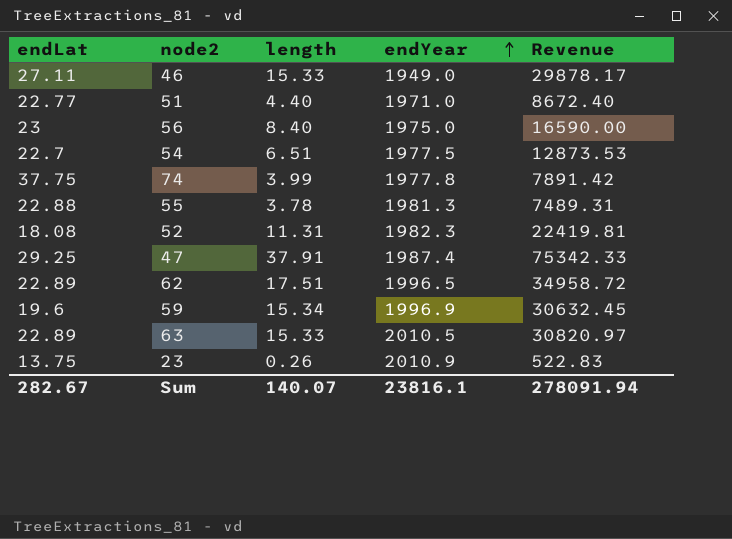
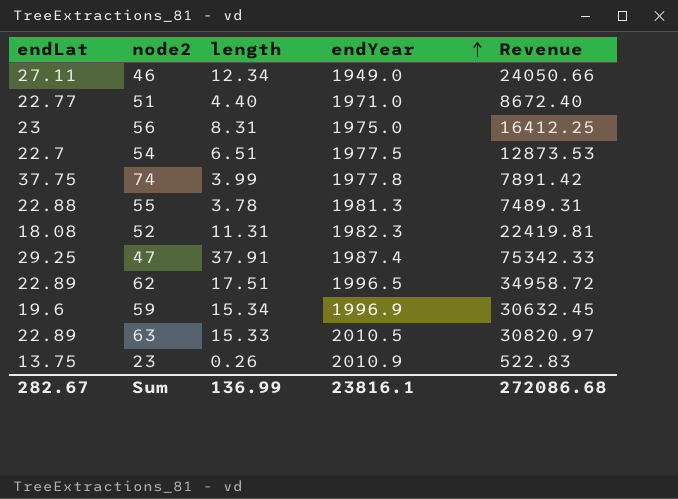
46 | length: 15.33 -> 12.34
46 | Revenue: 29878.17 -> 24050.66
56 | length: 8.40 -> 8.31
56 | Revenue: 16590.00 -> 16412.25
Sum | length: 140.07 -> 136.99
Sum | Revenue: 278091.94 -> 272086.68

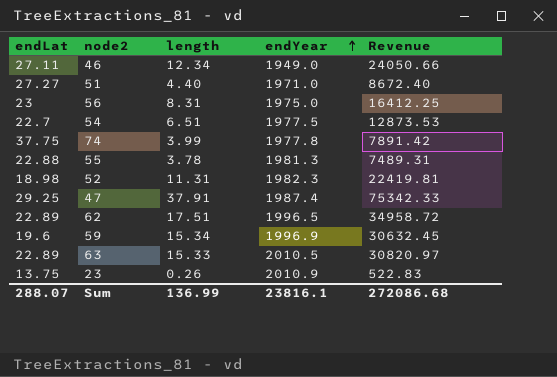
51 | endLat: 22.77 -> 27.27
52 | endLat: 18.08 -> 18.98
Sum | endLat: 282.67 -> 288.07

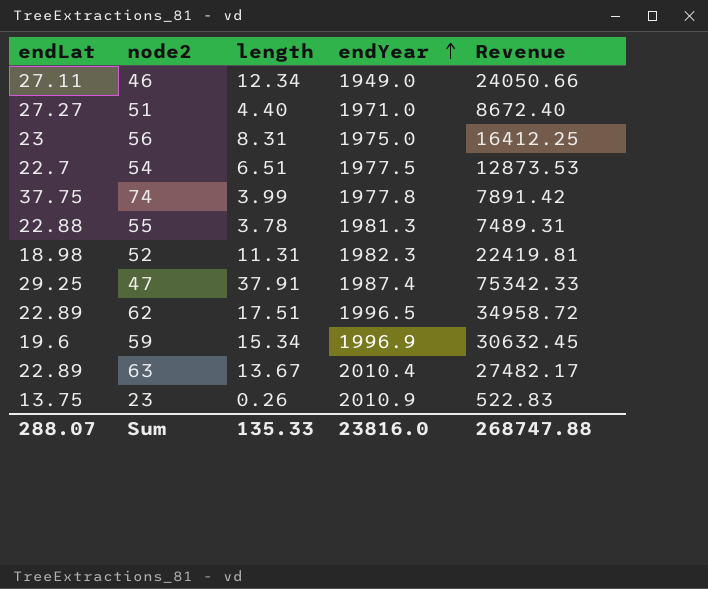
63 | length: 15.33 -> 13.67
63 | endYear: 2010.5 -> 2010.4
63 | Revenue: 30820.97 -> 27482.17
Sum | length: 136.99 -> 135.33
Sum | endYear: 23816.1 -> 23816.0
Sum | Revenue: 272086.68 -> 268747.88

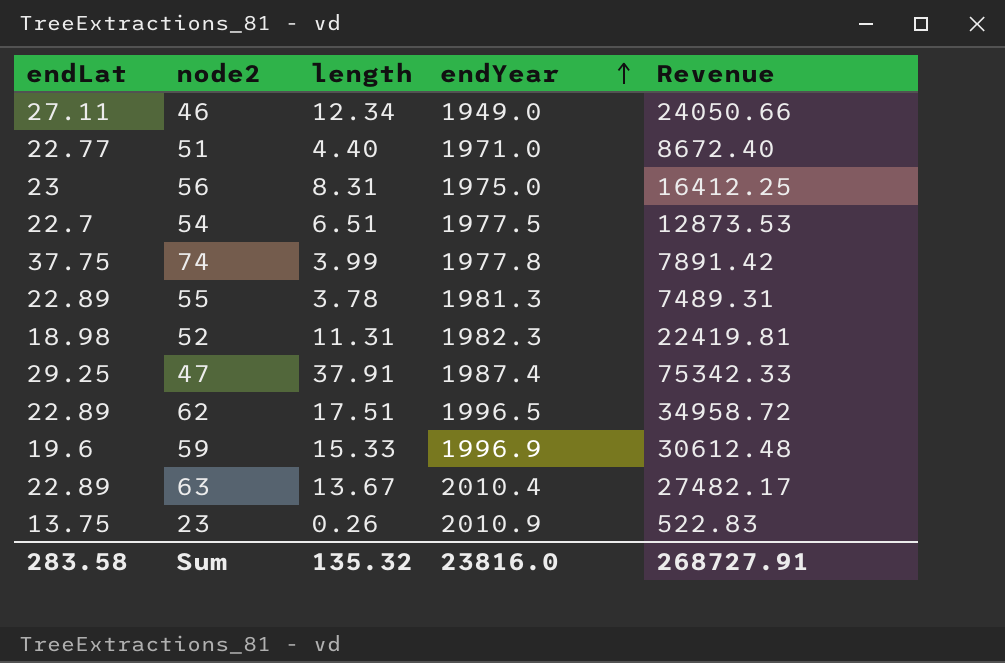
51 | endLat: 27.27 -> 22.77
55 | endLat: 22.88 -> 22.89
59 | length: 15.34 -> 15.33
59 | Revenue: 30632.45 -> 30612.48
Sum | endLat: 288.07 -> 283.58
Sum | length: 135.33 -> 135.32
Sum | Revenue: 268747.88 -> 268727.91

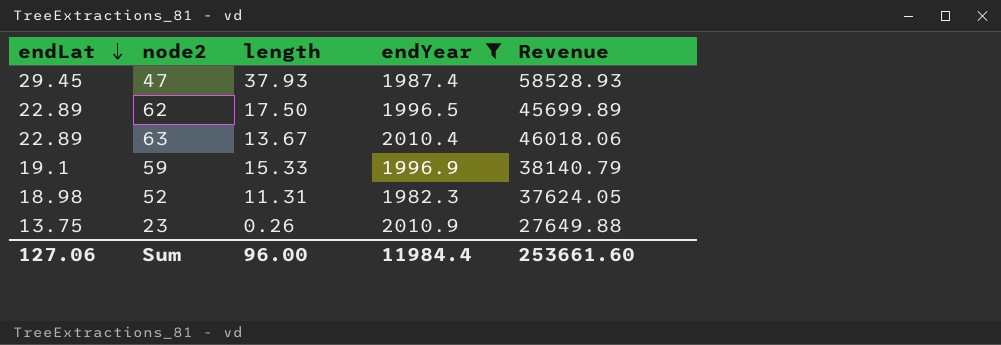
filter: none -> endYear >= 1982.3
row order: endYear ascending -> endLat descending
column Revenue | formula: [length] * [endYear] -> [endLat] * [endYear]
47 | endLat: 29.25 -> 29.45
47 | length: 37.91 -> 37.93
62 | length: 17.51 -> 17.50
59 | endLat: 19.6 -> 19.1
Sum | endLat: 283.58 -> 127.06
Sum | length: 135.32 -> 96.00
Sum | endYear: 23816.0 -> 11984.4
Sum | Revenue: 268727.91 -> 253661.60

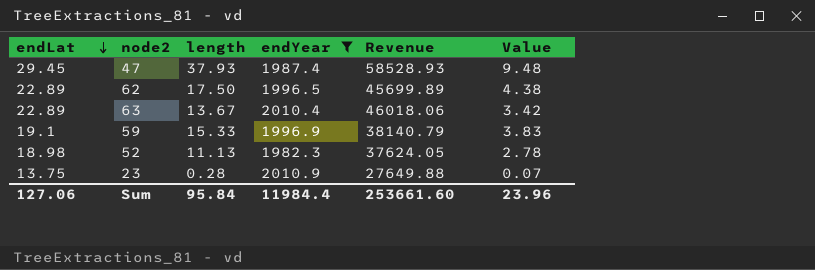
column Value | formula: none -> [length] * 0.25
52 | length: 11.31 -> 11.13
23 | length: 0.26 -> 0.28
Sum | length: 96.00 -> 95.84

